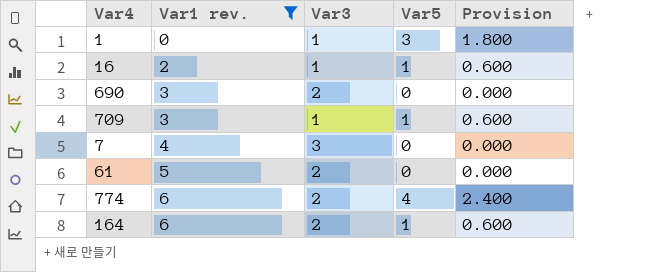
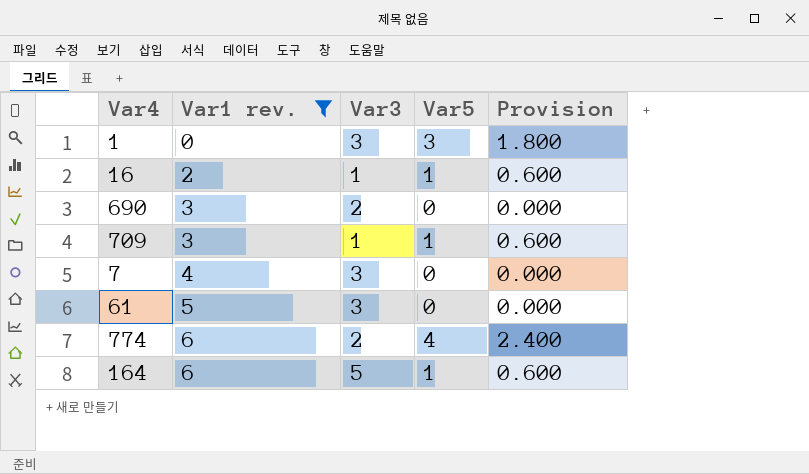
1 | Var3: 1 -> 3
61 | Var3: 2 -> 3
164 | Var3: 2 -> 5

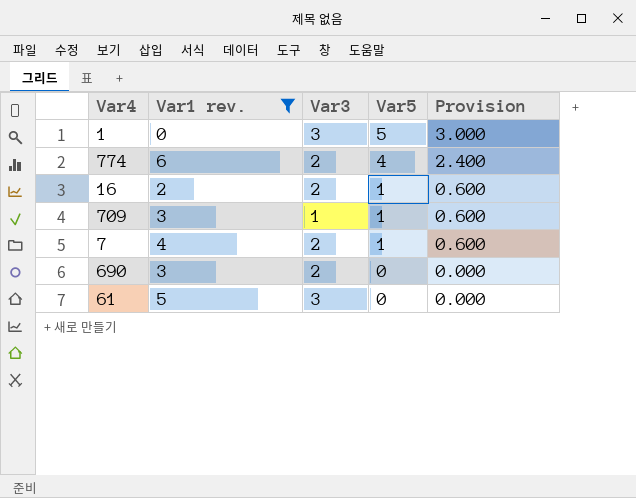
row order: Var1 rev. ascending -> Var5 descending
row 164: 6 | 5 | 1 | 0.600 -> none
1 | Var5: 3 -> 5
1 | Provision: 1.800 -> 3.000
16 | Var3: 1 -> 2
7 | Var3: 3 -> 2
7 | Var5: 0 -> 1
7 | Provision: 0.000 -> 0.600

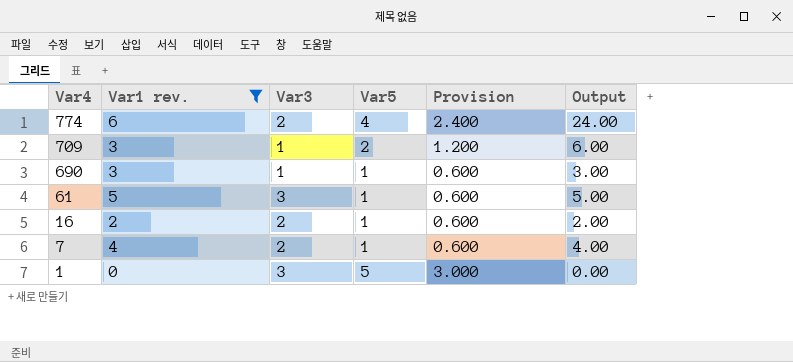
row order: Var5 descending -> Var4 descending
column Output | formula: none -> [Var1 rev.] * [Var5]
709 | Var5: 1 -> 2
709 | Provision: 0.600 -> 1.200
690 | Var3: 2 -> 1
690 | Var5: 0 -> 1
690 | Provision: 0.000 -> 0.600
61 | Var5: 0 -> 1
61 | Provision: 0.000 -> 0.600

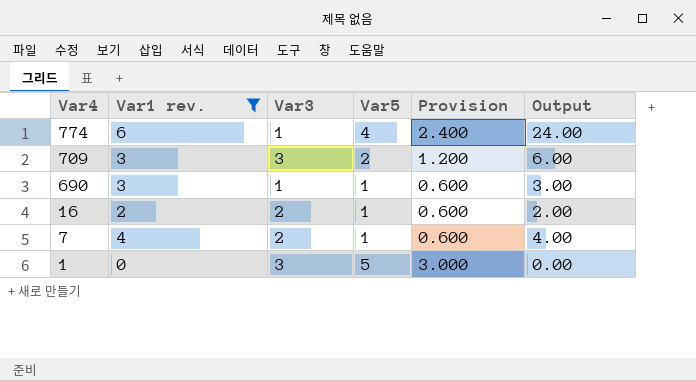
row 61: 5 | 3 | 1 | 0.600 | 5.00 -> none
774 | Var3: 2 -> 1
709 | Var3: 1 -> 3

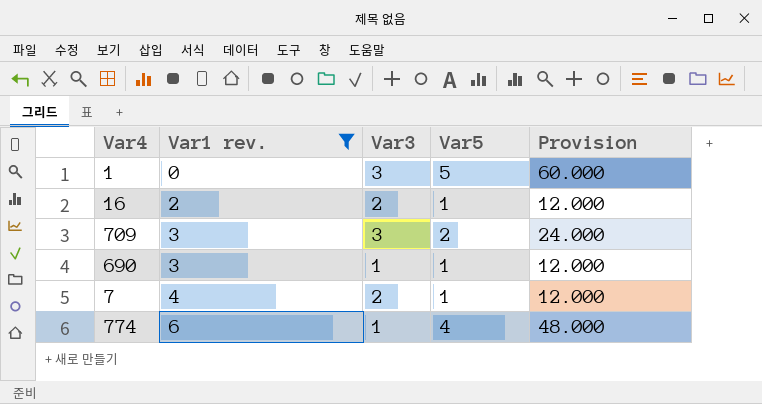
row order: Var4 descending -> Var1 rev. ascending
column Output | formula: [Var1 rev.] * [Var5] -> none
column Provision | formula: [Var5] * 0.6 -> [Var5] * 12

